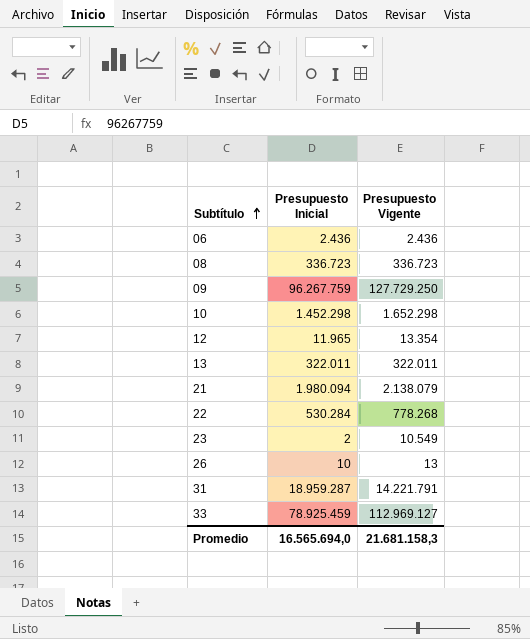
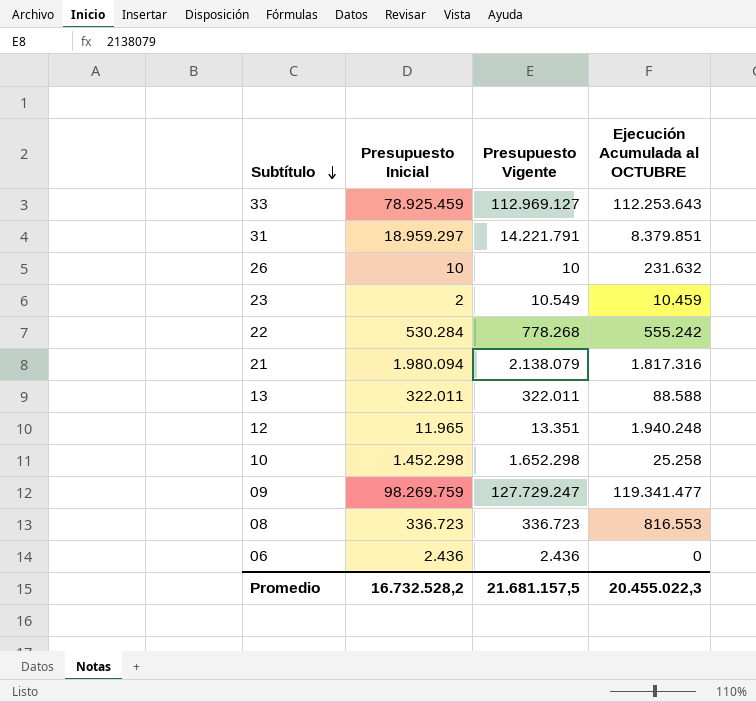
row order: Subtítulo ascending -> Subtítulo descending
column Ejecución Acumulada al OCTUBRE | position: none -> 4
31 | Presupuesto Inicial: 18.959.287 -> 18.959.297
26 | Presupuesto Vigente: 13 -> 10
12 | Presupuesto Vigente: 13.354 -> 13.351
09 | Presupuesto Inicial: 96.267.759 -> 98.269.759
09 | Presupuesto Vigente: 127.729.250 -> 127.729.247
Promedio | Presupuesto Inicial: 16.565.694,0 -> 16.732.528,2
Promedio | Presupuesto Vigente: 21.681.158,3 -> 21.681.157,5

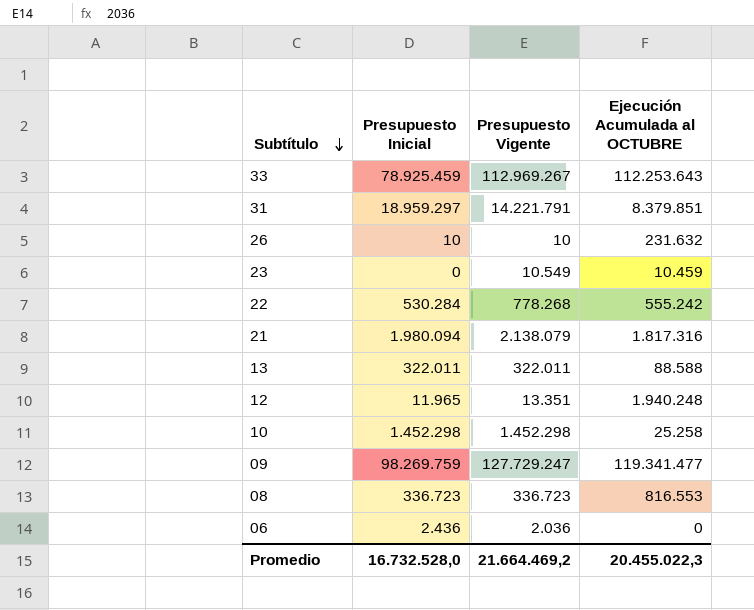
33 | Presupuesto Vigente: 112.969.127 -> 112.969.267
23 | Presupuesto Inicial: 2 -> 0
10 | Presupuesto Vigente: 1.652.298 -> 1.452.298
06 | Presupuesto Vigente: 2.436 -> 2.036
Promedio | Presupuesto Inicial: 16.732.528,2 -> 16.732.528,0
Promedio | Presupuesto Vigente: 21.681.157,5 -> 21.664.469,2

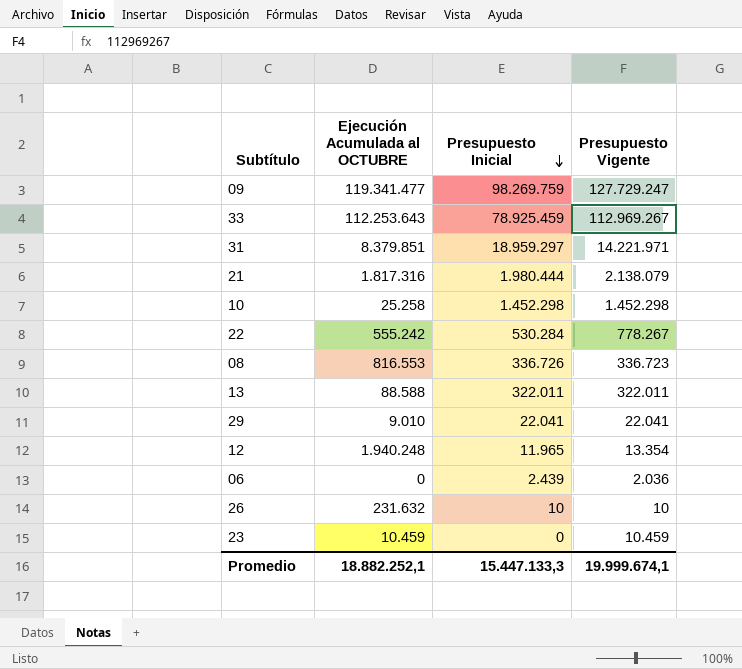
row order: Subtítulo descending -> Presupuesto Inicial descending
column Ejecución Acumulada al OCTUBRE | position: 4 -> 2
31 | Presupuesto Vigente: 14.221.791 -> 14.221.971
21 | Presupuesto Inicial: 1.980.094 -> 1.980.444
22 | Presupuesto Vigente: 778.268 -> 778.267
08 | Presupuesto Inicial: 336.723 -> 336.726
row 29: none -> 9.010 | 22.041 | 22.041
12 | Presupuesto Vigente: 13.351 -> 13.354
06 | Presupuesto Inicial: 2.436 -> 2.439
23 | Presupuesto Vigente: 10.549 -> 10.459
Promedio | Ejecución Acumulada al OCTUBRE: 20.455.022,3 -> 18.882.252,1
Promedio | Presupuesto Inicial: 16.732.528,0 -> 15.447.133,3
Promedio | Presupuesto Vigente: 21.664.469,2 -> 19.999.674,1

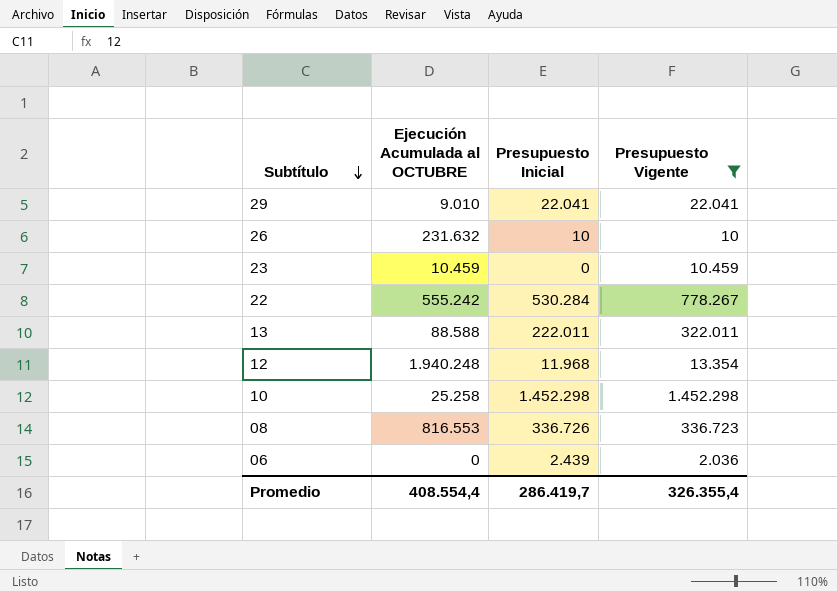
filter: none -> Presupuesto Vigente <= 1.452.298
row order: Presupuesto Inicial descending -> Subtítulo descending
13 | Presupuesto Inicial: 322.011 -> 222.011
12 | Presupuesto Inicial: 11.965 -> 11.968
Promedio | Ejecución Acumulada al OCTUBRE: 18.882.252,1 -> 408.554,4
Promedio | Presupuesto Inicial: 15.447.133,3 -> 286.419,7
Promedio | Presupuesto Vigente: 19.999.674,1 -> 326.355,4

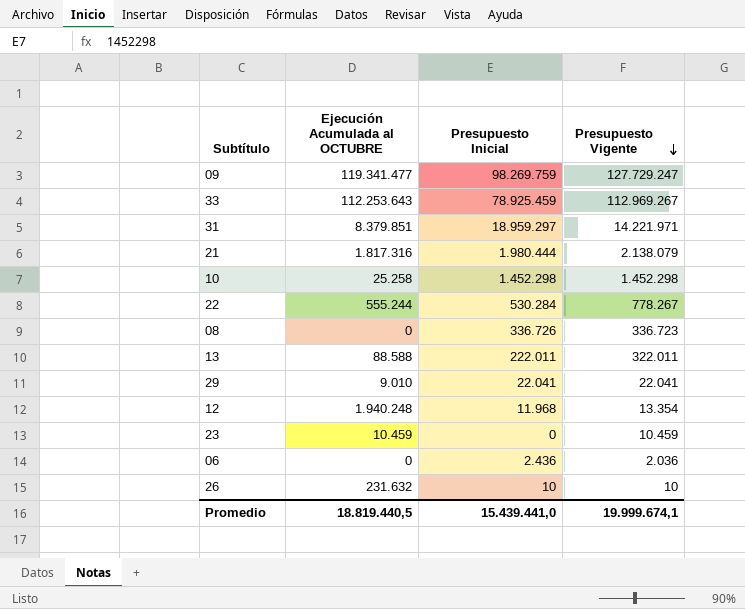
filter: Presupuesto Vigente <= 1.452.298 -> none
row order: Subtítulo descending -> Presupuesto Vigente descending
22 | Ejecución Acumulada al OCTUBRE: 555.242 -> 555.244
08 | Ejecución Acumulada al OCTUBRE: 816.553 -> 0
06 | Presupuesto Inicial: 2.439 -> 2.436
Promedio | Ejecución Acumulada al OCTUBRE: 408.554,4 -> 18.819.440,5
Promedio | Presupuesto Inicial: 286.419,7 -> 15.439.441,0
Promedio | Presupuesto Vigente: 326.355,4 -> 19.999.674,1

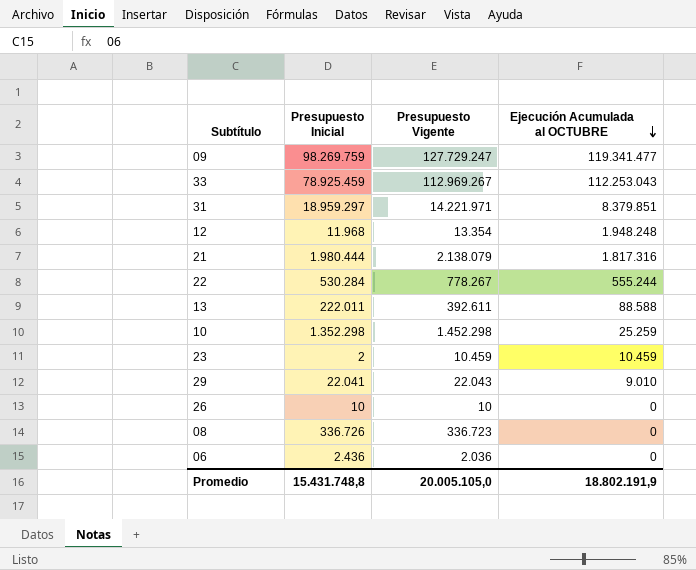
row order: Presupuesto Vigente descending -> Ejecución Acumulada al OCTUBRE descending
column Ejecución Acumulada al OCTUBRE | position: 2 -> 4
33 | Ejecución Acumulada al OCTUBRE: 112.253.643 -> 112.253.043
12 | Ejecución Acumulada al OCTUBRE: 1.940.248 -> 1.948.248
13 | Presupuesto Vigente: 322.011 -> 392.611
10 | Presupuesto Inicial: 1.452.298 -> 1.352.298
10 | Ejecución Acumulada al OCTUBRE: 25.258 -> 25.259
23 | Presupuesto Inicial: 0 -> 2
29 | Presupuesto Vigente: 22.041 -> 22.043
26 | Ejecución Acumulada al OCTUBRE: 231.632 -> 0
Promedio | Presupuesto Inicial: 15.439.441,0 -> 15.431.748,8
Promedio | Presupuesto Vigente: 19.999.674,1 -> 20.005.105,0
Promedio | Ejecución Acumulada al OCTUBRE: 18.819.440,5 -> 18.802.191,9

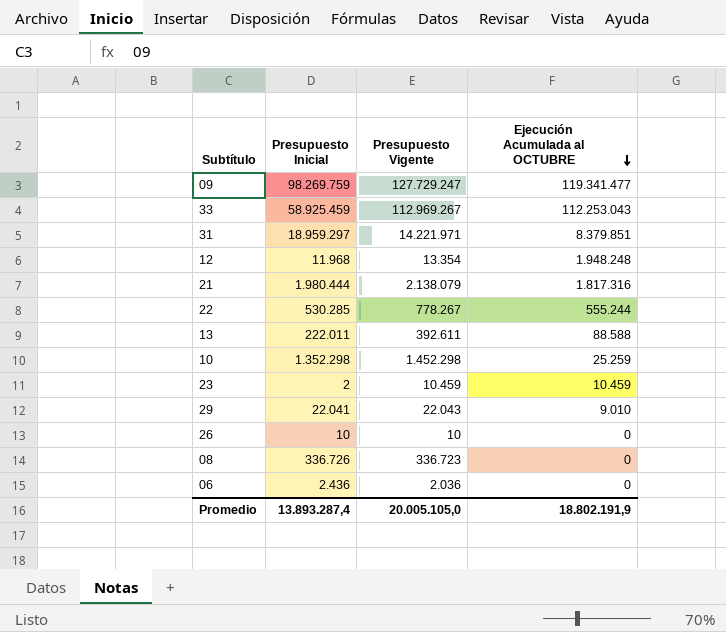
33 | Presupuesto Inicial: 78.925.459 -> 58.925.459
22 | Presupuesto Inicial: 530.284 -> 530.285
Promedio | Presupuesto Inicial: 15.431.748,8 -> 13.893.287,4

